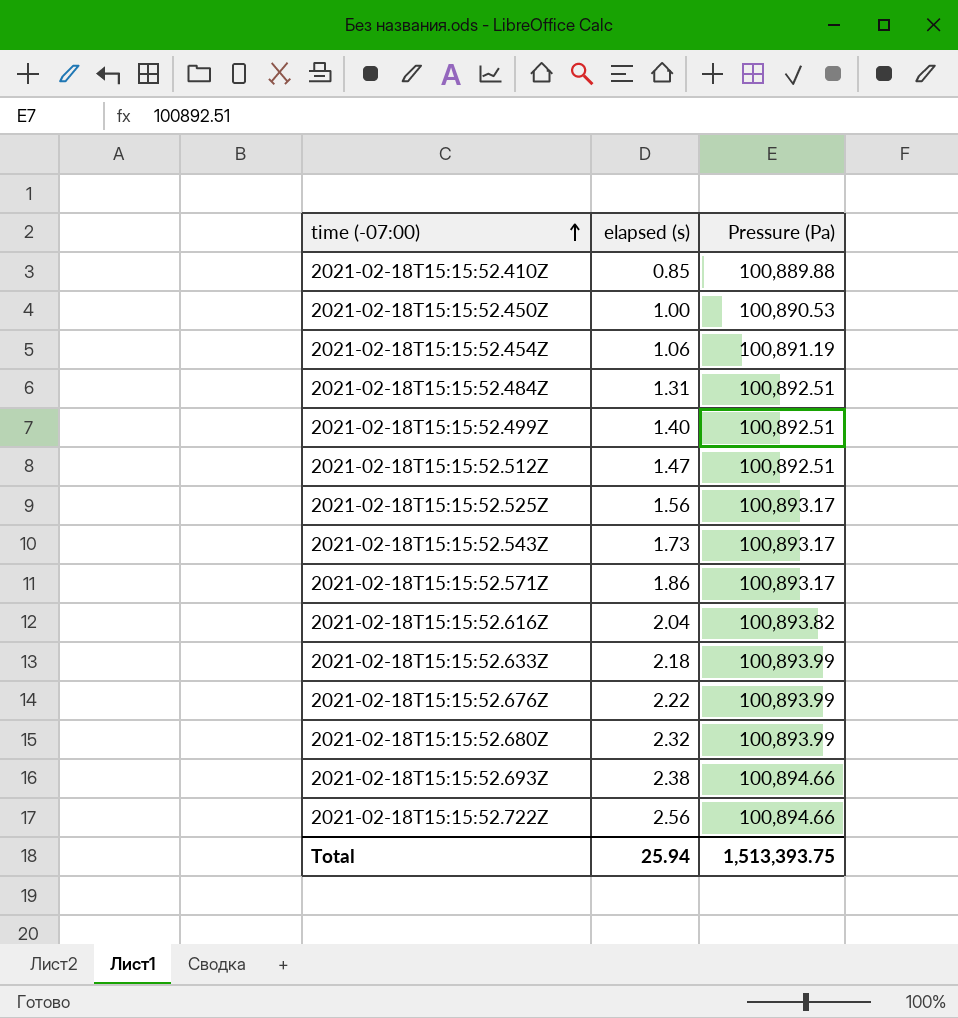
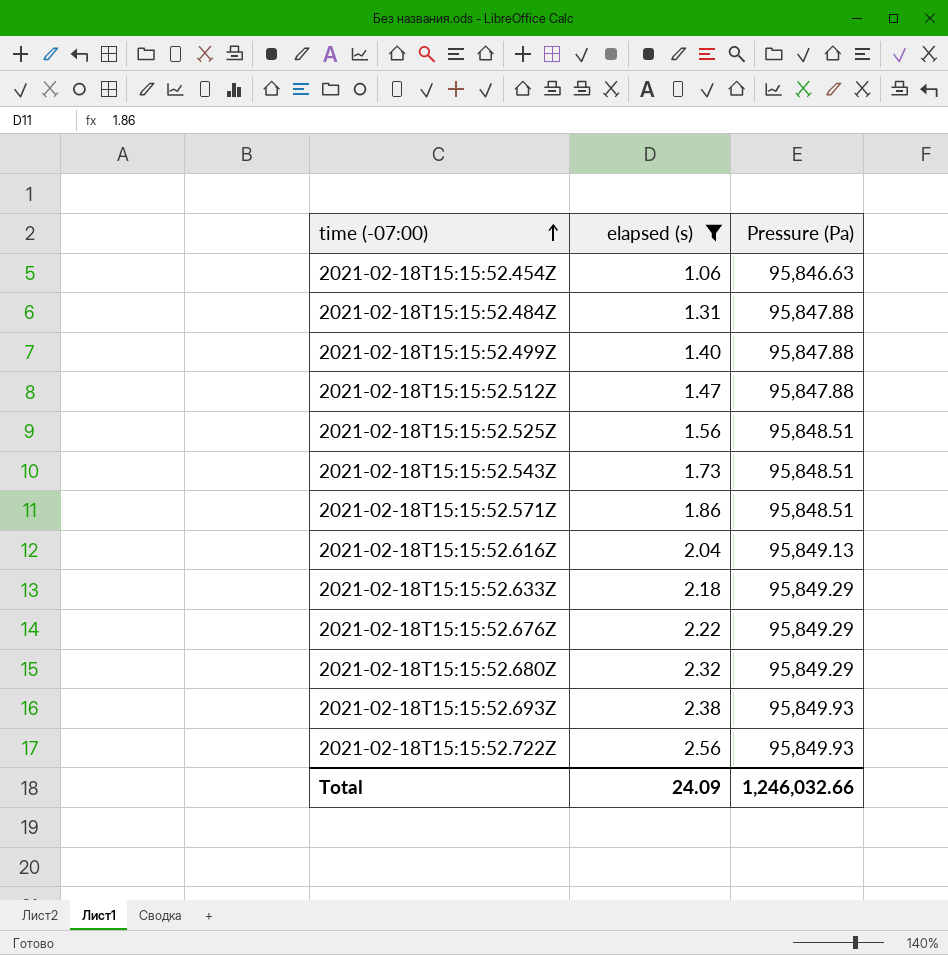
filter: none -> elapsed (s) >= 1.06
2021-02-18T15:15:52.454Z | Pressure (Pa): 100,891.19 -> 95,846.63
2021-02-18T15:15:52.484Z | Pressure (Pa): 100,892.51 -> 95,847.88
2021-02-18T15:15:52.499Z | Pressure (Pa): 100,892.51 -> 95,847.88
2021-02-18T15:15:52.512Z | Pressure (Pa): 100,892.51 -> 95,847.88
2021-02-18T15:15:52.525Z | Pressure (Pa): 100,893.17 -> 95,848.51
2021-02-18T15:15:52.543Z | Pressure (Pa): 100,893.17 -> 95,848.51
2021-02-18T15:15:52.571Z | Pressure (Pa): 100,893.17 -> 95,848.51
2021-02-18T15:15:52.616Z | Pressure (Pa): 100,893.82 -> 95,849.13
2021-02-18T15:15:52.633Z | Pressure (Pa): 100,893.99 -> 95,849.29
2021-02-18T15:15:52.676Z | Pressure (Pa): 100,893.99 -> 95,849.29
2021-02-18T15:15:52.680Z | Pressure (Pa): 100,893.99 -> 95,849.29
2021-02-18T15:15:52.693Z | Pressure (Pa): 100,894.66 -> 95,849.93
2021-02-18T15:15:52.722Z | Pressure (Pa): 100,894.66 -> 95,849.93
Total | elapsed (s): 25.94 -> 24.09
Total | Pressure (Pa): 1,513,393.75 -> 1,246,032.66

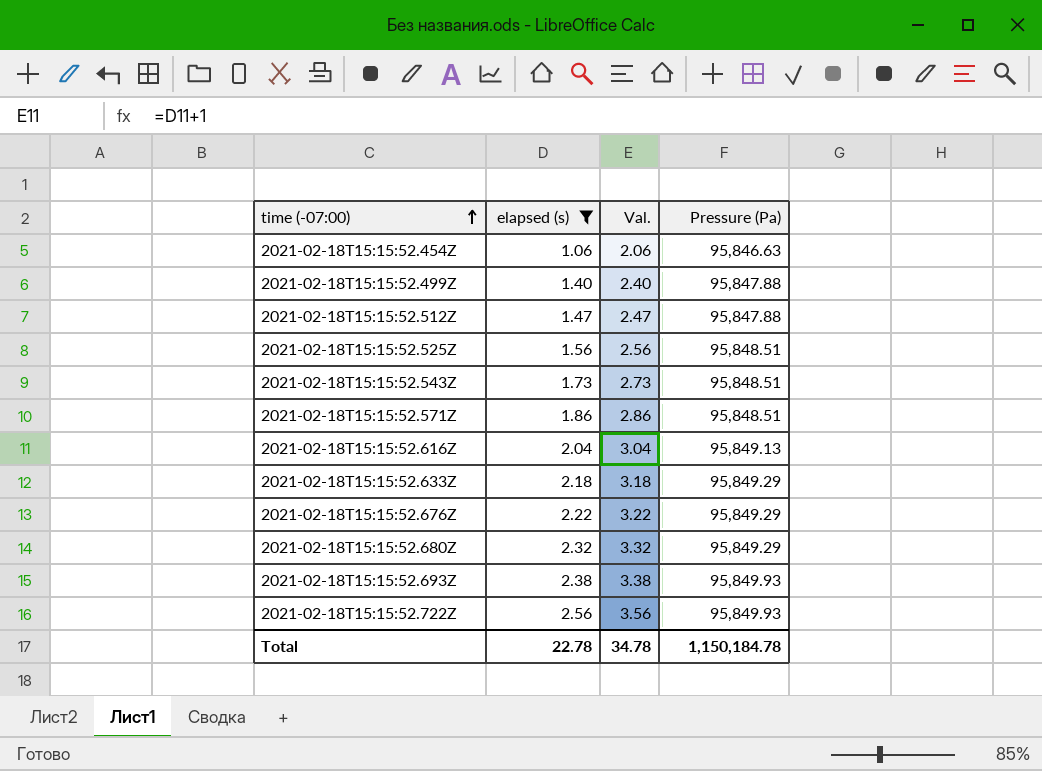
column Val. | formula: none -> [elapsed (s)] + 1
row 2021-02-18T15:15:52.484Z: 1.31 | 95,847.88 -> none
Total | elapsed (s): 24.09 -> 22.78
Total | Pressure (Pa): 1,246,032.66 -> 1,150,184.78

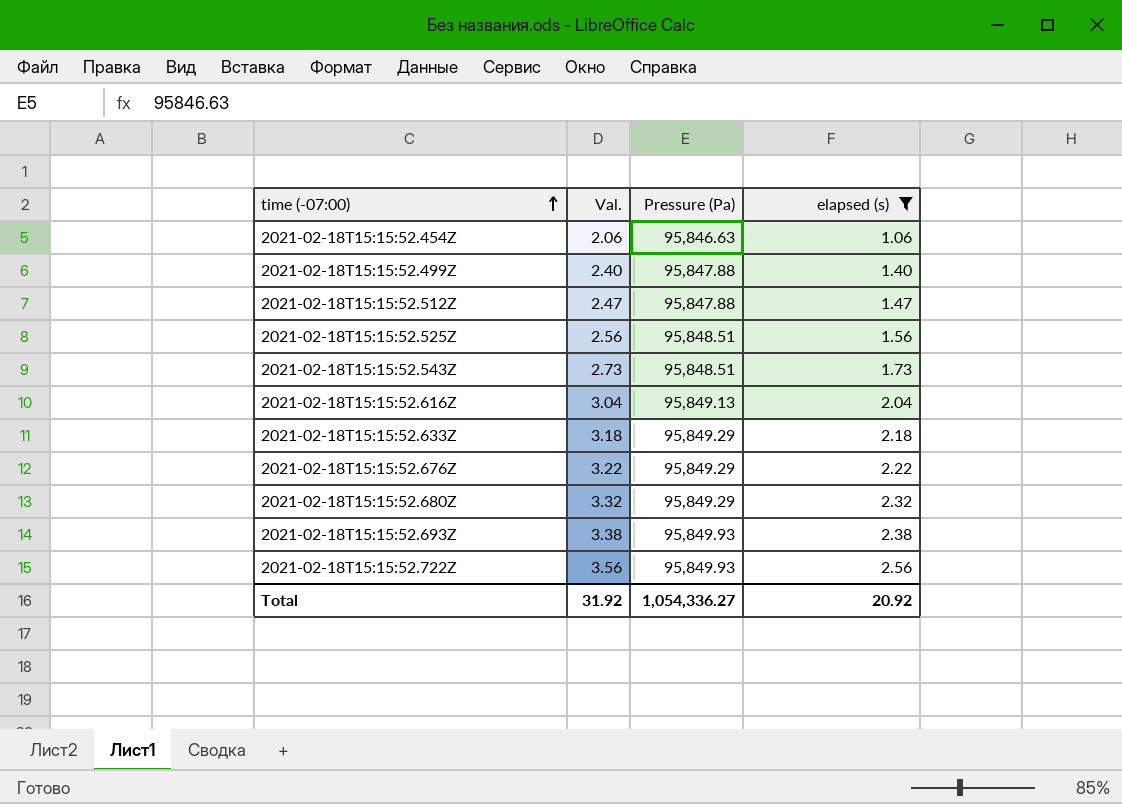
column elapsed (s) | position: 2 -> 4
row 2021-02-18T15:15:52.571Z: 1.86 | 2.86 | 95,848.51 -> none
Total | Val.: 34.78 -> 31.92
Total | Pressure (Pa): 1,150,184.78 -> 1,054,336.27
Total | elapsed (s): 22.78 -> 20.92

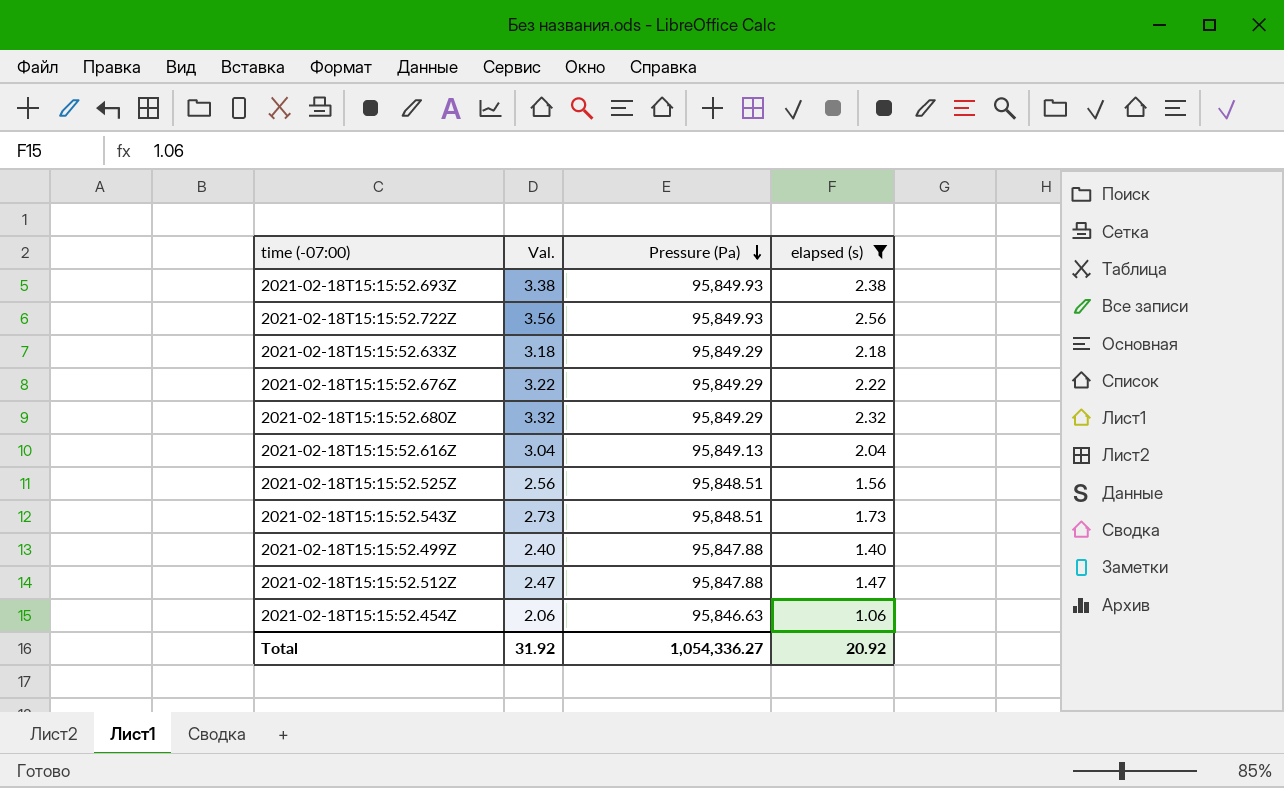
row order: time (-07:00) ascending -> Pressure (Pa) descending

